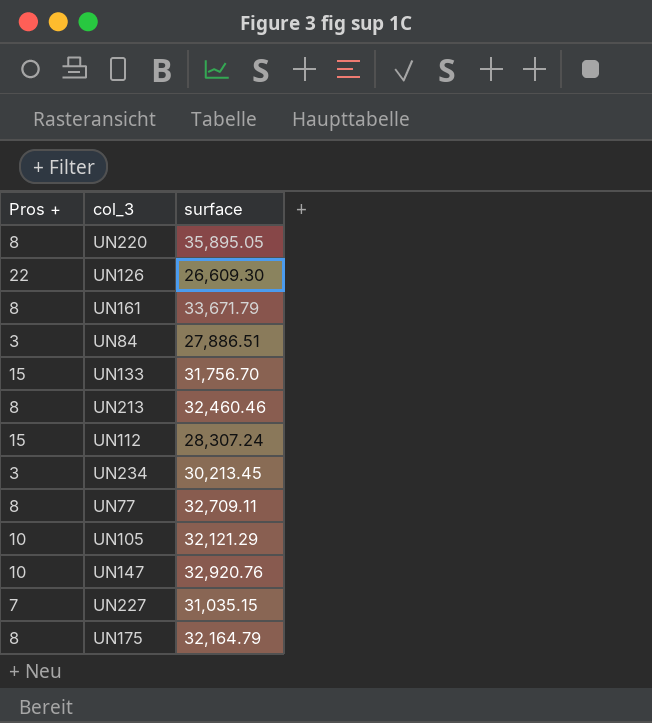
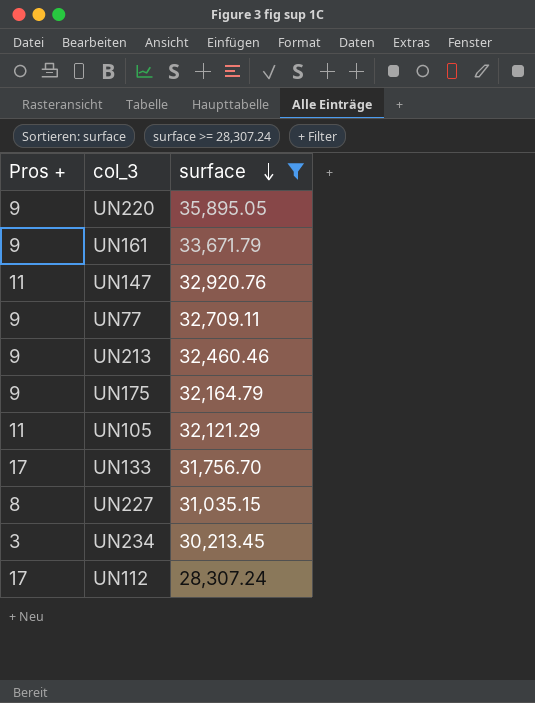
filter: none -> surface >= 28,307.24
row order: none -> surface descending
UN220 | Pros +: 8 -> 9
UN161 | Pros +: 8 -> 9
UN147 | Pros +: 10 -> 11
UN77 | Pros +: 8 -> 9
UN213 | Pros +: 8 -> 9
UN175 | Pros +: 8 -> 9
UN105 | Pros +: 10 -> 11
UN133 | Pros +: 15 -> 17
UN227 | Pros +: 7 -> 8
UN112 | Pros +: 15 -> 17

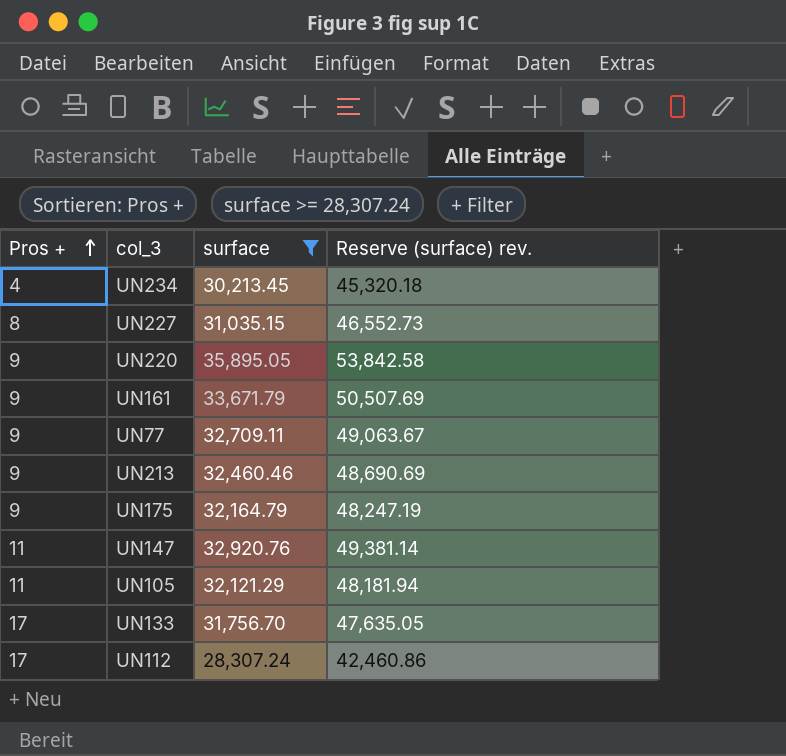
row order: surface descending -> Pros + ascending
column Reserve (surface) rev. | formula: none -> [surface] * 1.5
UN234 | Pros +: 3 -> 4

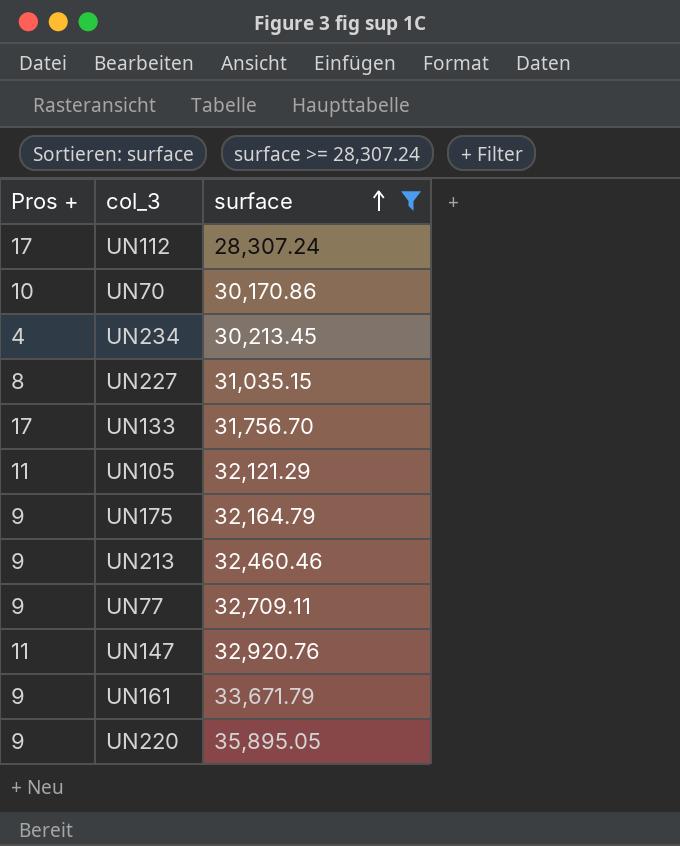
row order: Pros + ascending -> surface ascending
column Reserve (surface) rev. | formula: [surface] * 1.5 -> none
row UN70: none -> 10 | 30,170.86

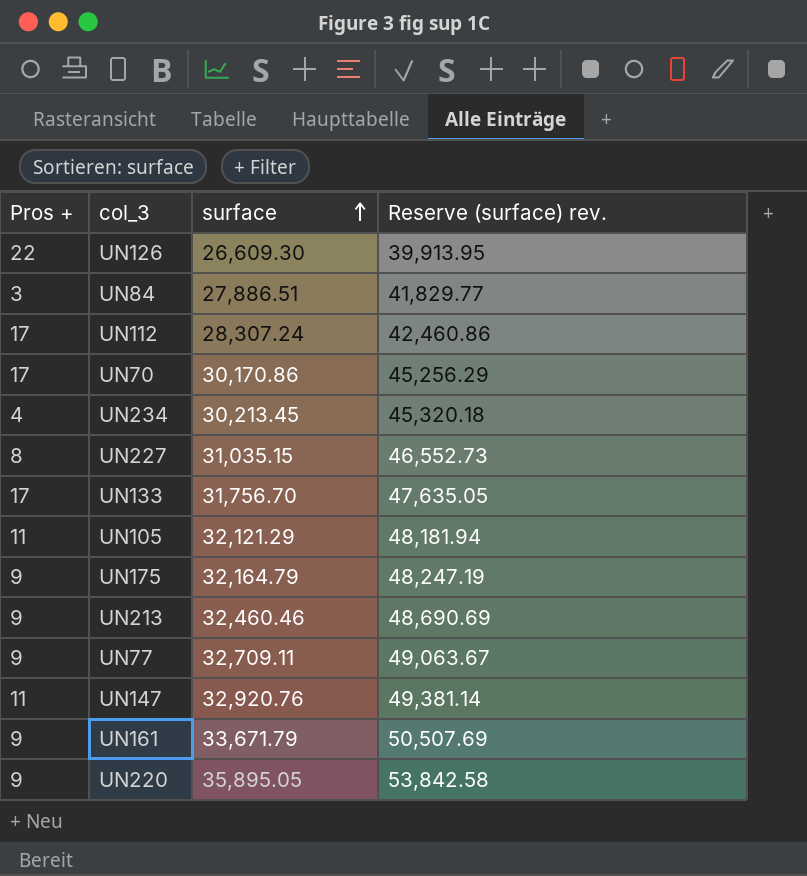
filter: surface >= 28,307.24 -> none
column Reserve (surface) rev. | formula: none -> [surface] * 1.5
UN70 | Pros +: 10 -> 17

